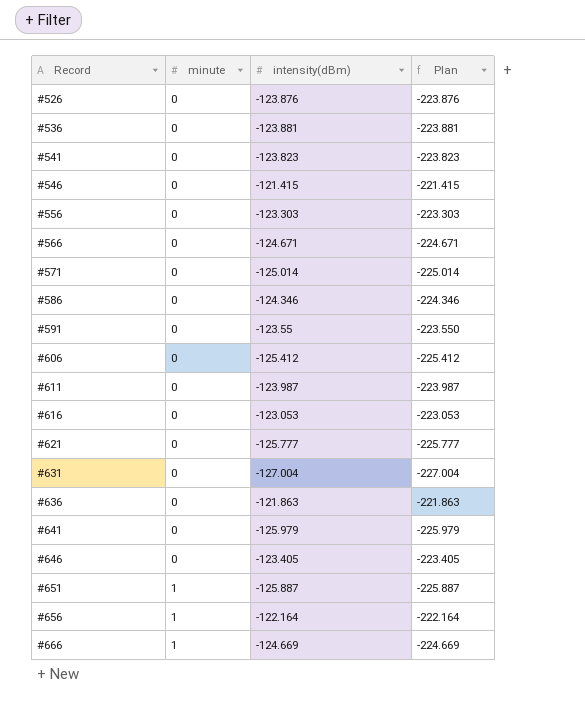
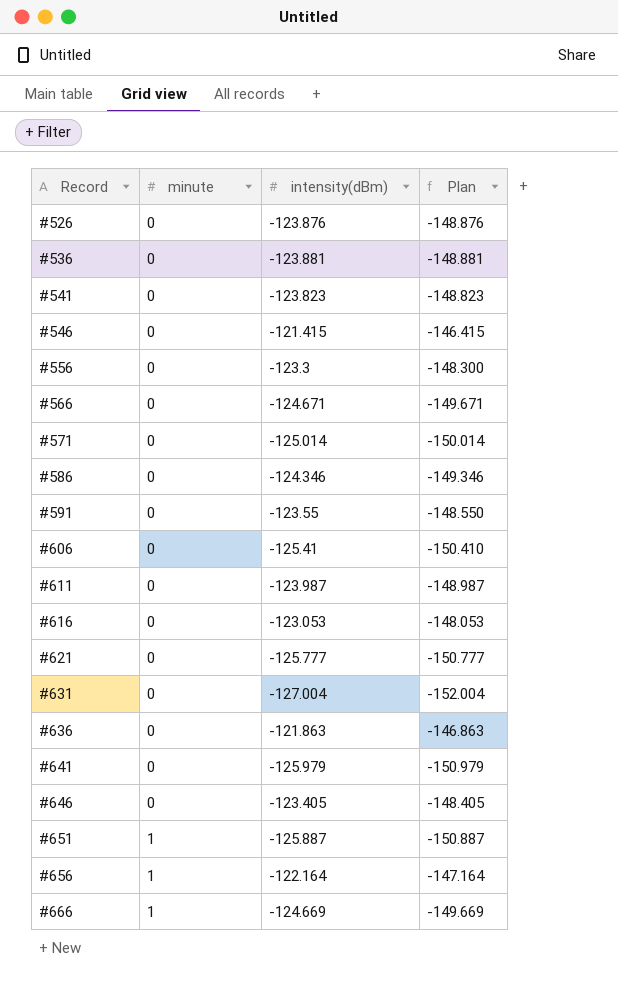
column Plan | formula: [intensity(dBm)] - 100 -> [intensity(dBm)] - 25
#556 | intensity(dBm): -123.303 -> -123.3
#606 | intensity(dBm): -125.412 -> -125.41

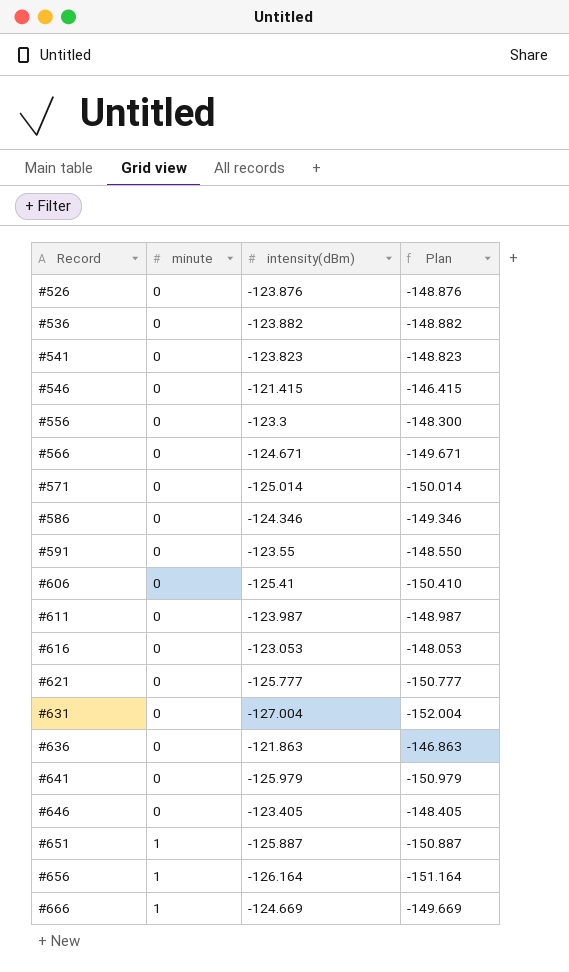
#536 | intensity(dBm): -123.881 -> -123.882
#536 | Plan: -148.881 -> -148.882
#656 | intensity(dBm): -122.164 -> -126.164
#656 | Plan: -147.164 -> -151.164

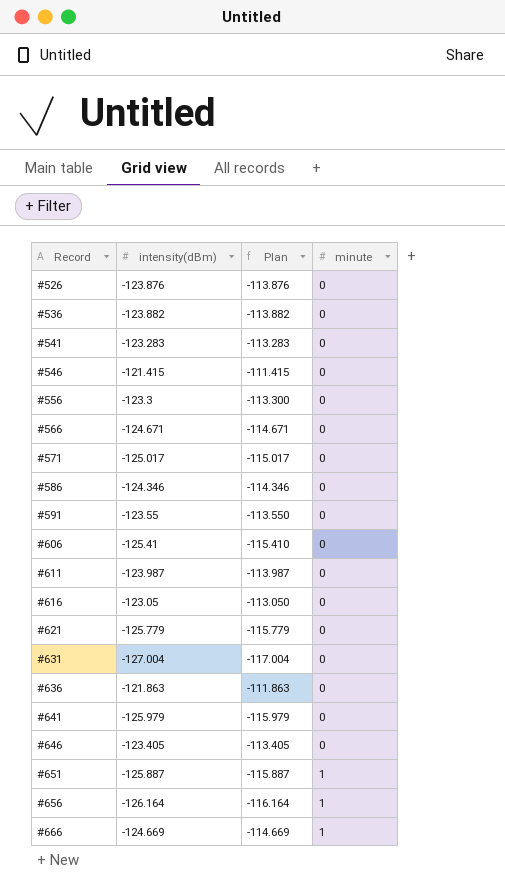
column Plan | formula: [intensity(dBm)] - 25 -> [intensity(dBm)] + 10
column minute | position: 2 -> 4
#541 | intensity(dBm): -123.823 -> -123.283
#571 | intensity(dBm): -125.014 -> -125.017
#616 | intensity(dBm): -123.053 -> -123.05
#621 | intensity(dBm): -125.777 -> -125.779

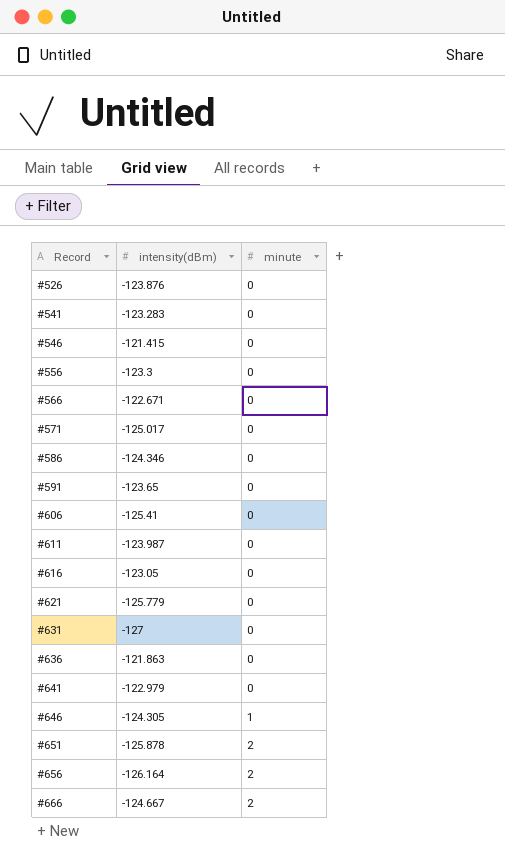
column Plan | formula: [intensity(dBm)] + 10 -> none
row #536: -123.882 | -113.882 | 0 -> none
#566 | intensity(dBm): -124.671 -> -122.671
#591 | intensity(dBm): -123.55 -> -123.65
#631 | intensity(dBm): -127.004 -> -127
#641 | intensity(dBm): -125.979 -> -122.979
#646 | intensity(dBm): -123.405 -> -124.305
#646 | minute: 0 -> 1
#651 | intensity(dBm): -125.887 -> -125.878
#651 | minute: 1 -> 2
#656 | minute: 1 -> 2
#666 | intensity(dBm): -124.669 -> -124.667
#666 | minute: 1 -> 2

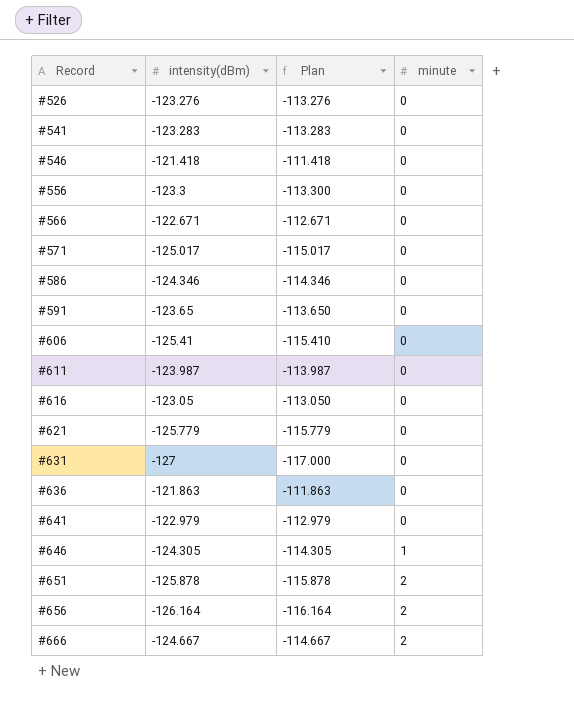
column Plan | formula: none -> [intensity(dBm)] + 10
#526 | intensity(dBm): -123.876 -> -123.276
#546 | intensity(dBm): -121.415 -> -121.418

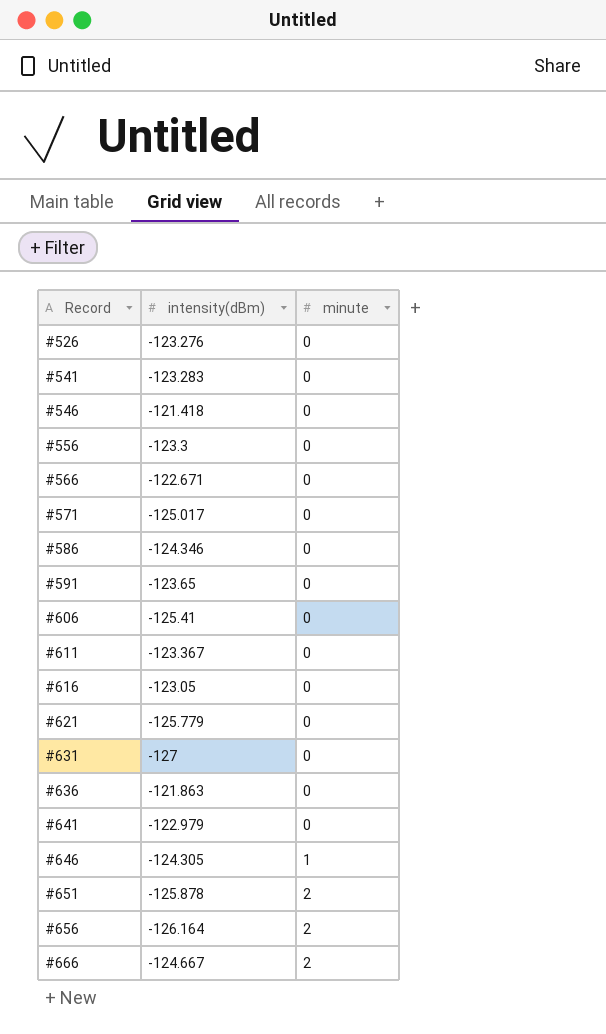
column Plan | formula: [intensity(dBm)] + 10 -> none
#611 | intensity(dBm): -123.987 -> -123.367

